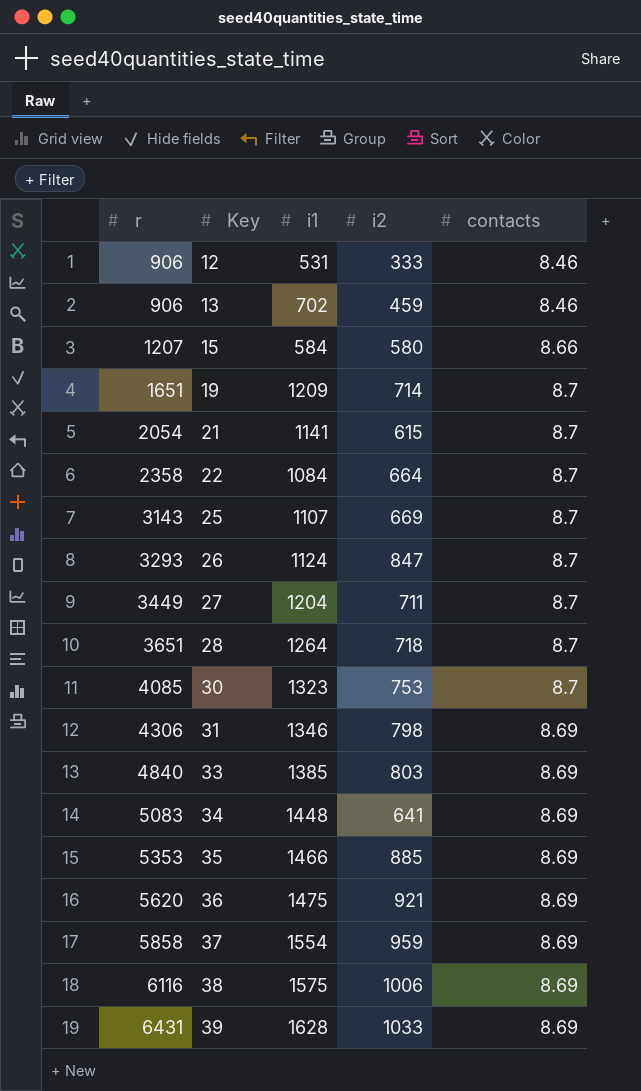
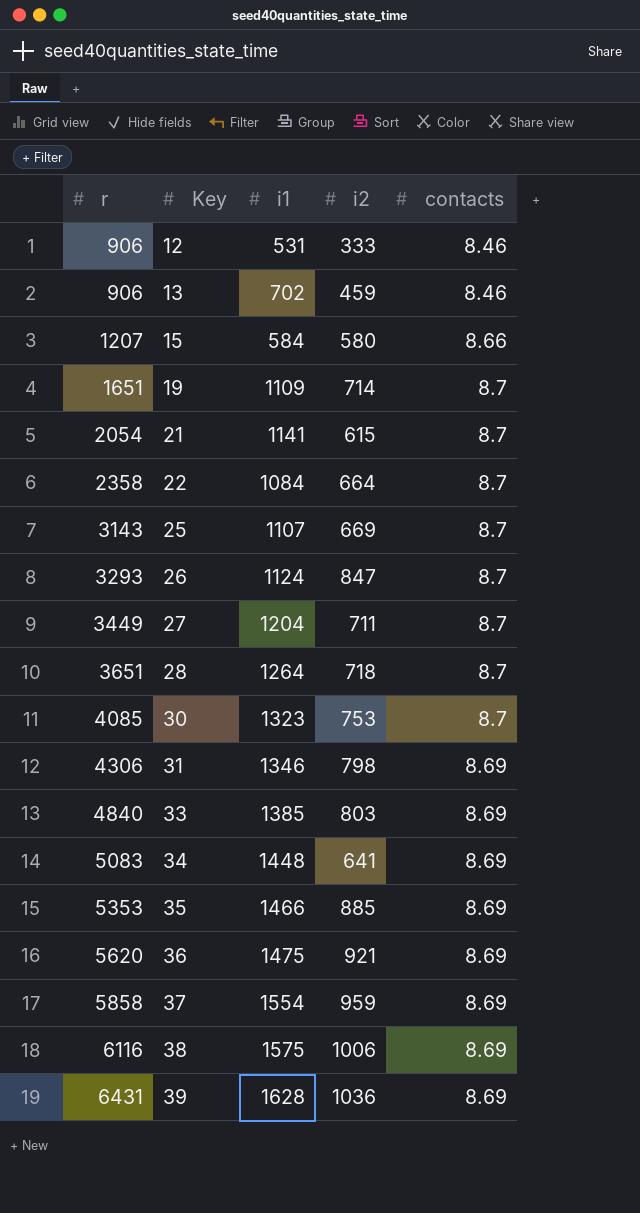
19 | i1: 1209 -> 1109
39 | i2: 1033 -> 1036

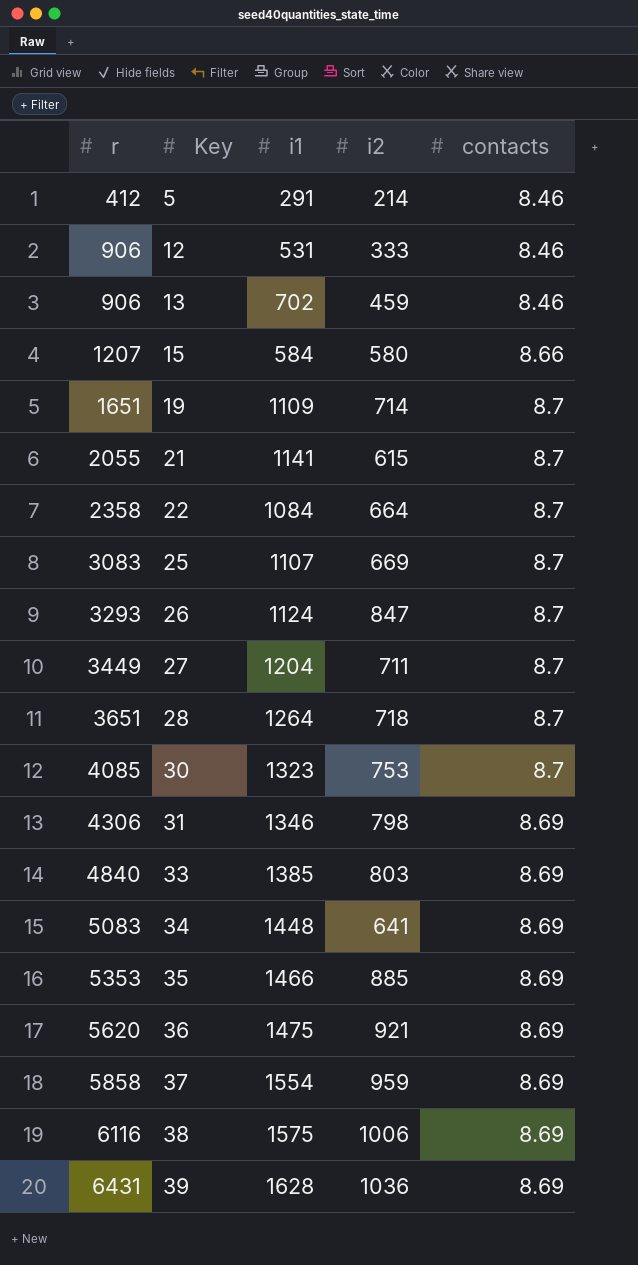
row 5: none -> 412 | 291 | 214 | 8.46
21 | r: 2054 -> 2055
25 | r: 3143 -> 3083

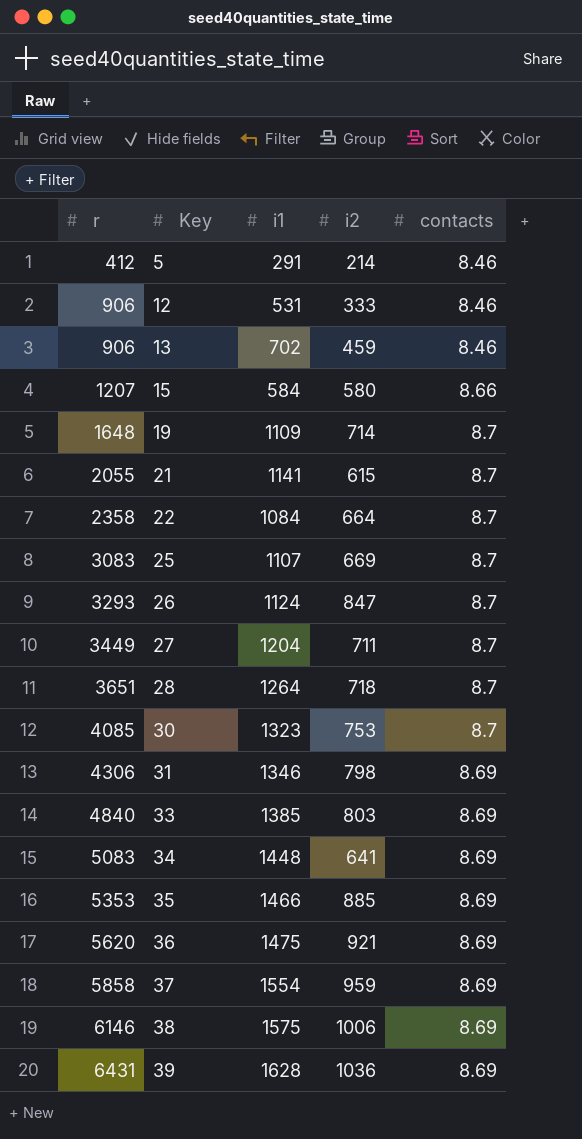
19 | r: 1651 -> 1648
38 | r: 6116 -> 6146

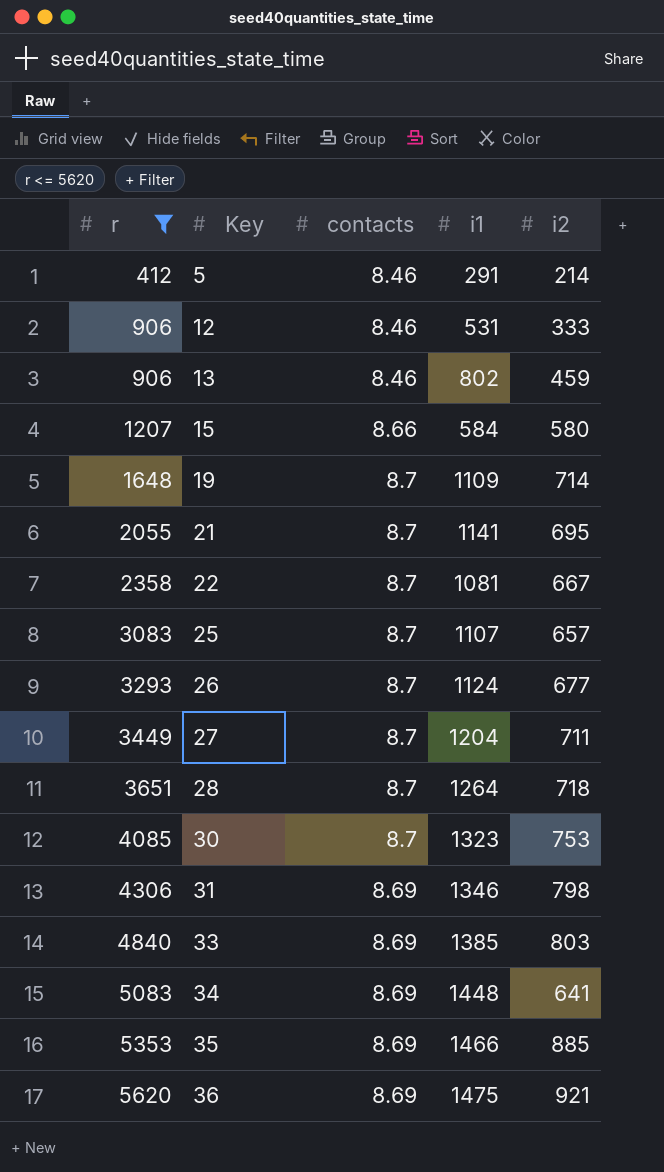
filter: none -> r <= 5620
column contacts | position: 5 -> 3
13 | i1: 702 -> 802
21 | i2: 615 -> 695
22 | i1: 1084 -> 1081
22 | i2: 664 -> 667
25 | i2: 669 -> 657
26 | i2: 847 -> 677

